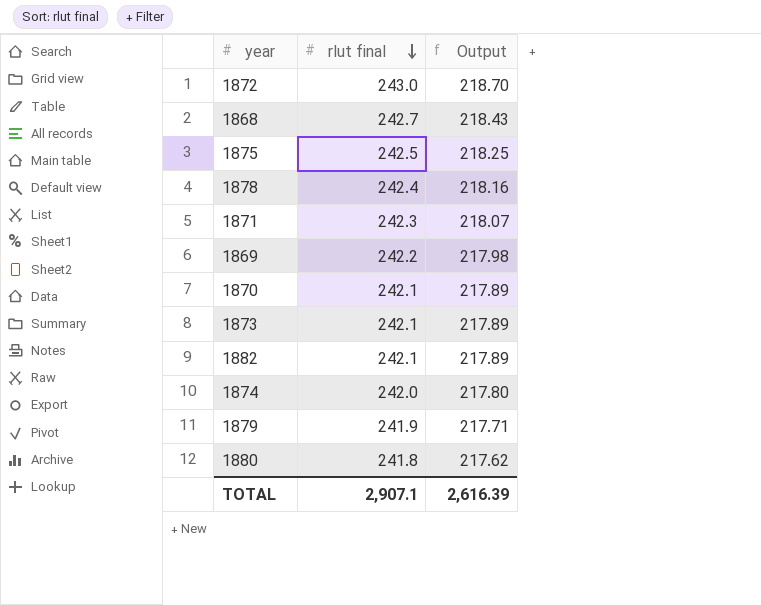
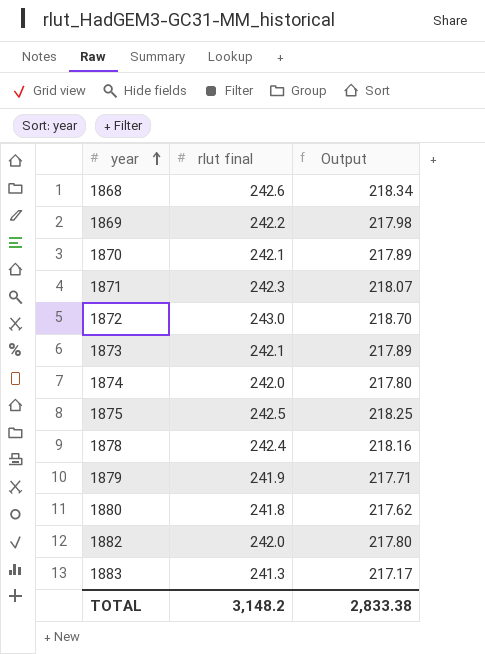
row order: rlut final descending -> year ascending
1868 | rlut final: 242.7 -> 242.6
1868 | Output: 218.43 -> 218.34
1882 | rlut final: 242.1 -> 242.0
1882 | Output: 217.89 -> 217.80
row 1883: none -> 241.3 | 217.17
TOTAL | rlut final: 2,907.1 -> 3,148.2
TOTAL | Output: 2,616.39 -> 2,833.38

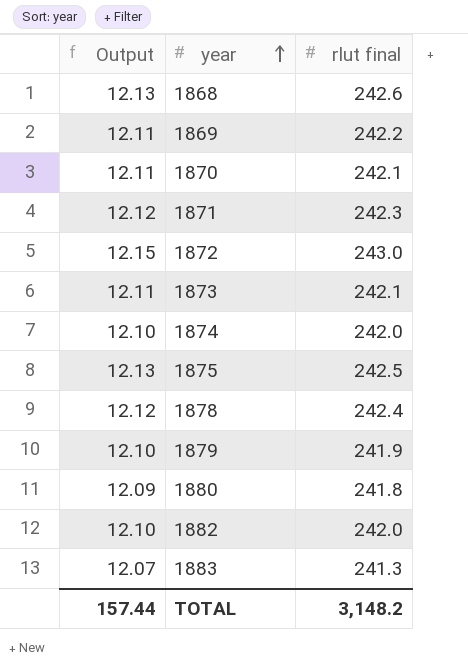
column Output | formula: [rlut final] * 0.9 -> [rlut final] * 0.05
column Output | position: 3 -> 1
TOTAL | Output: 2,833.38 -> 157.44

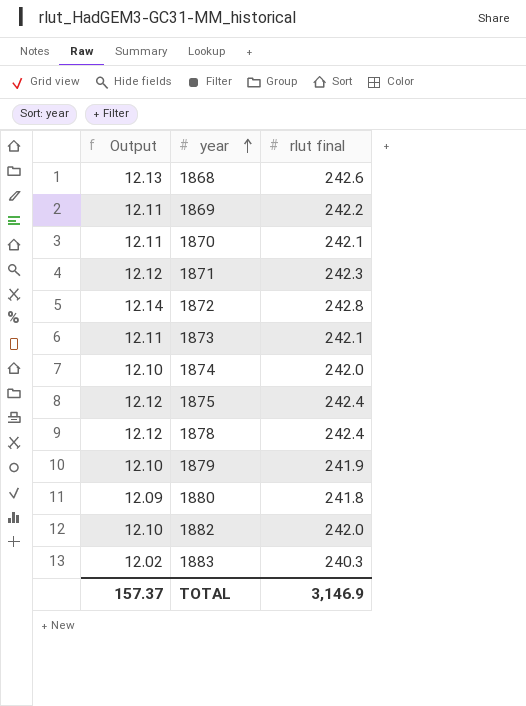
1872 | Output: 12.15 -> 12.14
1872 | rlut final: 243.0 -> 242.8
1875 | Output: 12.13 -> 12.12
1875 | rlut final: 242.5 -> 242.4
1883 | Output: 12.07 -> 12.02
1883 | rlut final: 241.3 -> 240.3
TOTAL | Output: 157.44 -> 157.37
TOTAL | rlut final: 3,148.2 -> 3,146.9

